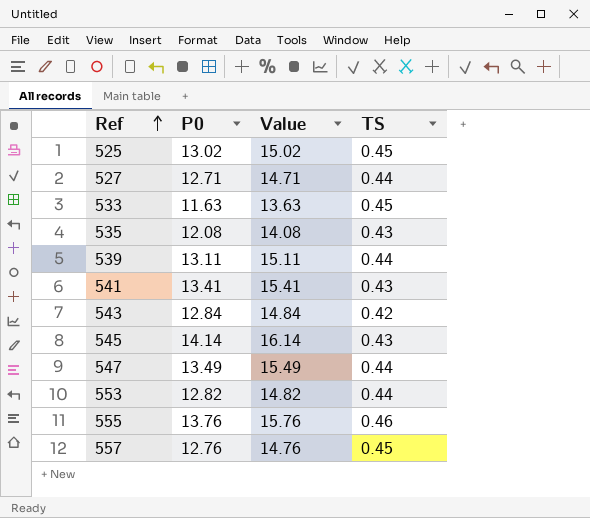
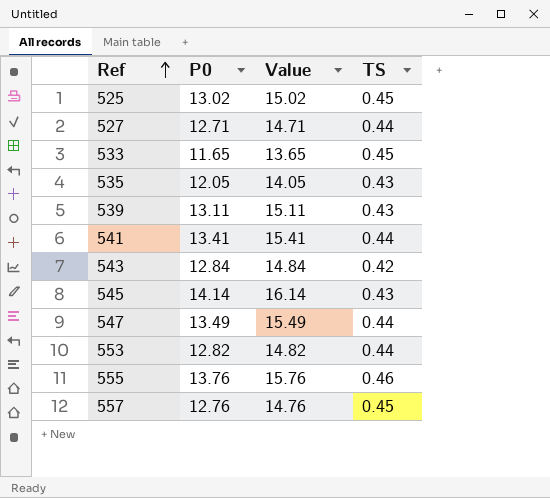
533 | P0: 11.63 -> 11.65
533 | Value: 13.63 -> 13.65
535 | P0: 12.08 -> 12.05
535 | Value: 14.08 -> 14.05
539 | TS: 0.44 -> 0.43
541 | TS: 0.43 -> 0.44

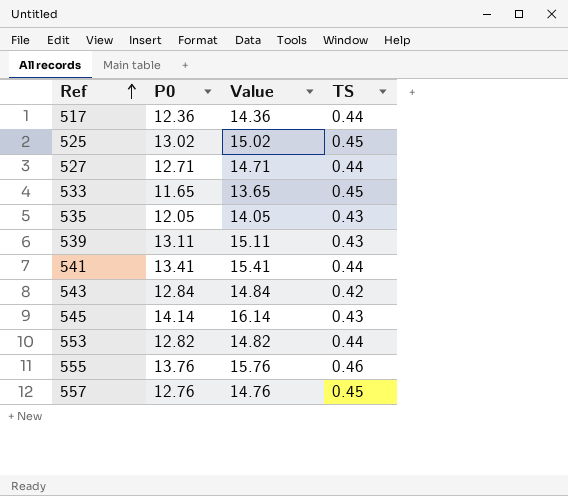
row 547: 13.49 | 15.49 | 0.44 -> none
row 517: none -> 12.36 | 14.36 | 0.44

